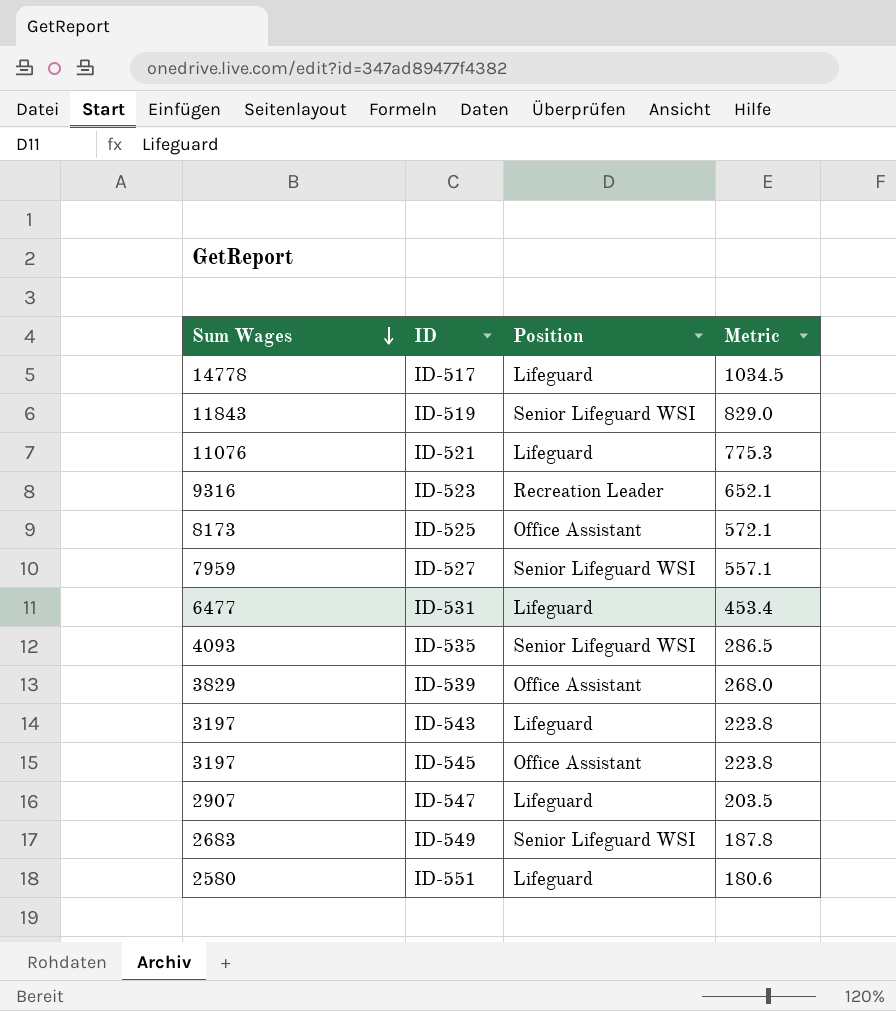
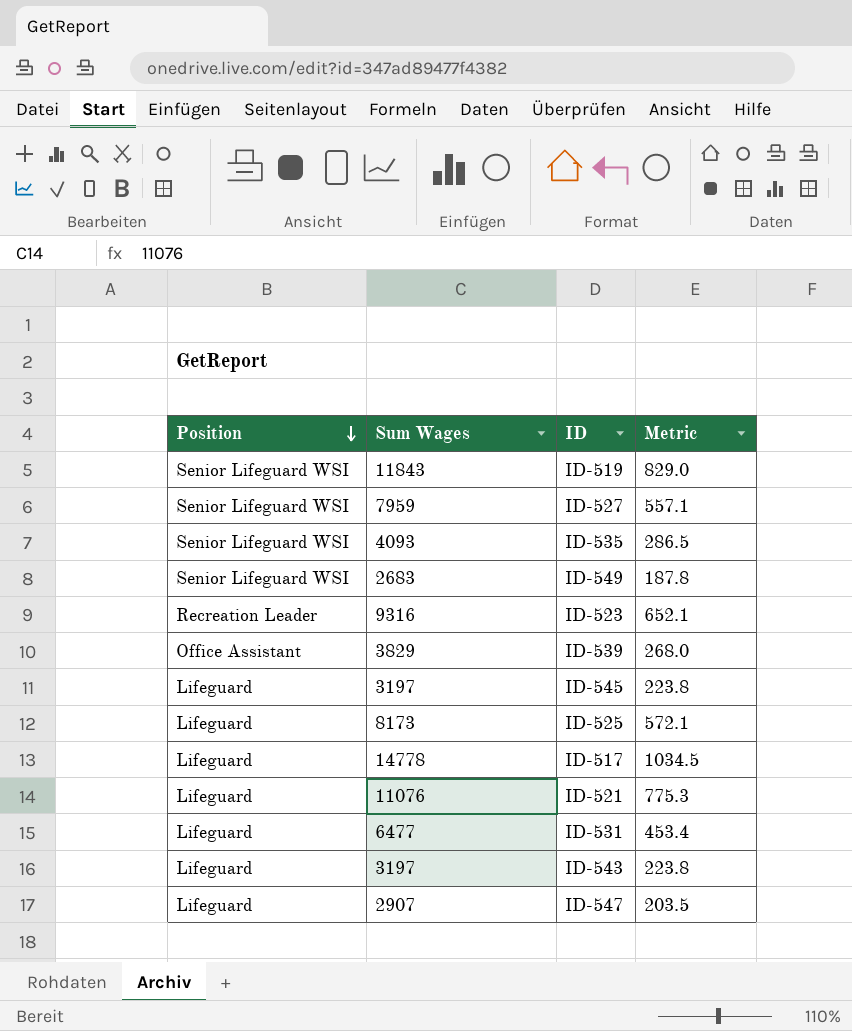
row order: Sum Wages descending -> Position descending
column Position | position: 3 -> 1
row ID-551: 2580 | Lifeguard | 180.6 -> none
ID-545 | Position: Office Assistant -> Lifeguard
ID-525 | Position: Office Assistant -> Lifeguard

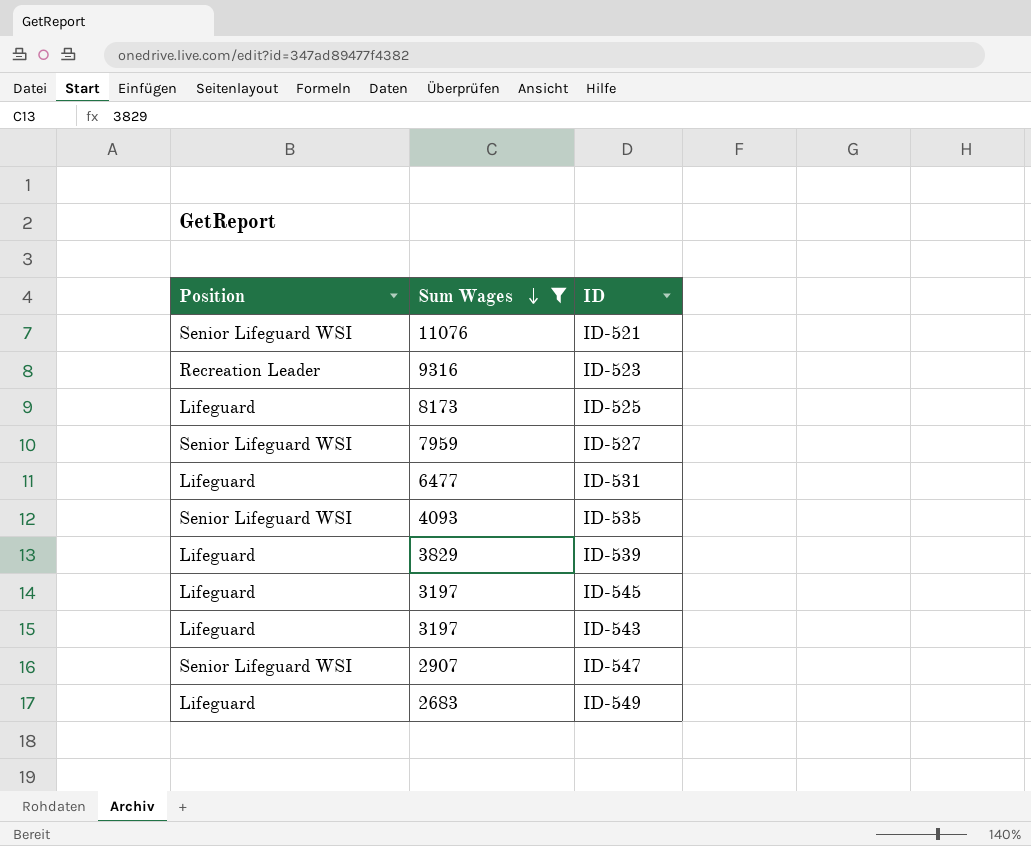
filter: none -> Sum Wages <= 11076
row order: Position descending -> Sum Wages descending
column Metric | formula: [Sum Wages] * 0.07 -> none
ID-521 | Position: Lifeguard -> Senior Lifeguard WSI
ID-539 | Position: Office Assistant -> Lifeguard
ID-547 | Position: Lifeguard -> Senior Lifeguard WSI
ID-549 | Position: Senior Lifeguard WSI -> Lifeguard

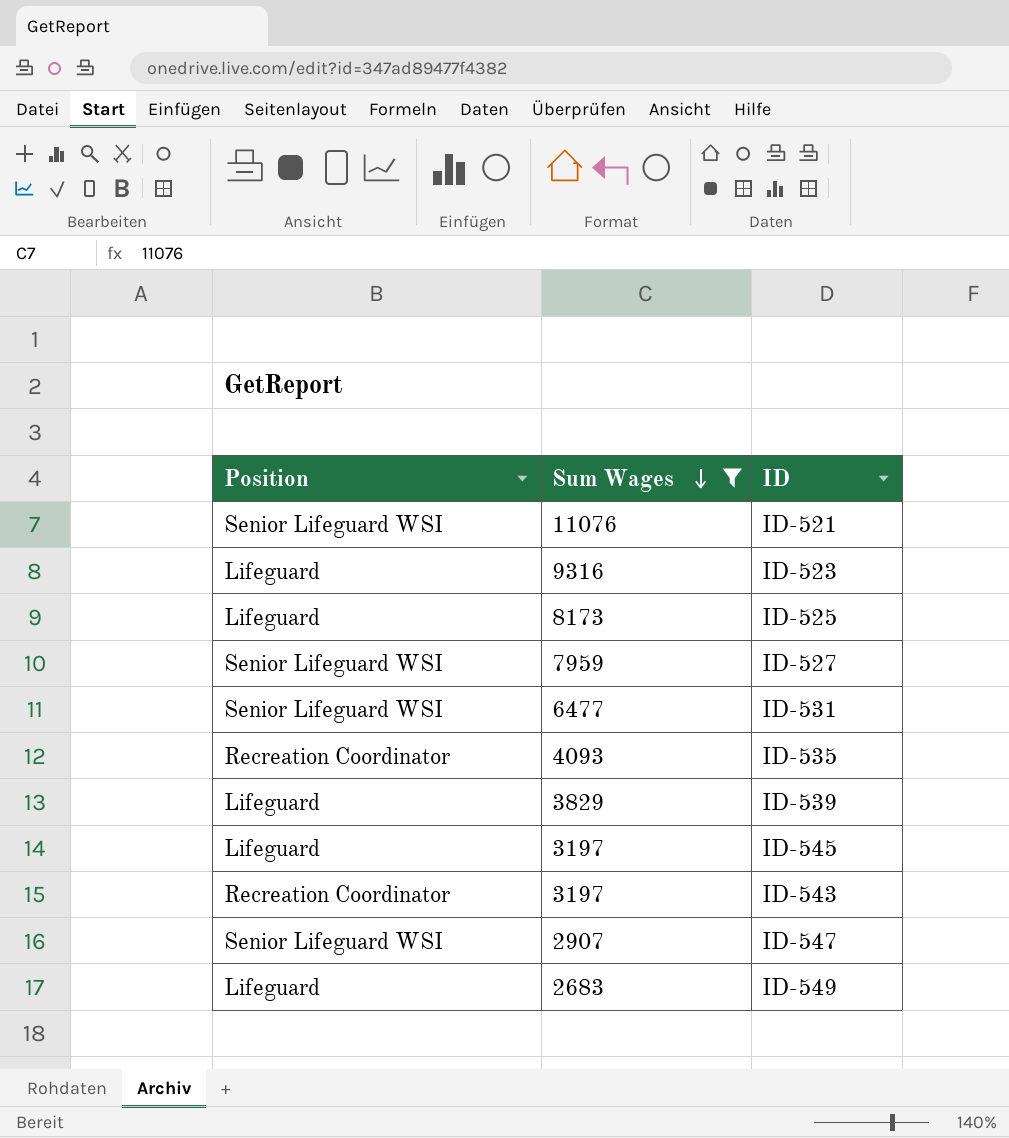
ID-523 | Position: Recreation Leader -> Lifeguard
ID-531 | Position: Lifeguard -> Senior Lifeguard WSI
ID-535 | Position: Senior Lifeguard WSI -> Recreation Coordinator
ID-543 | Position: Lifeguard -> Recreation Coordinator

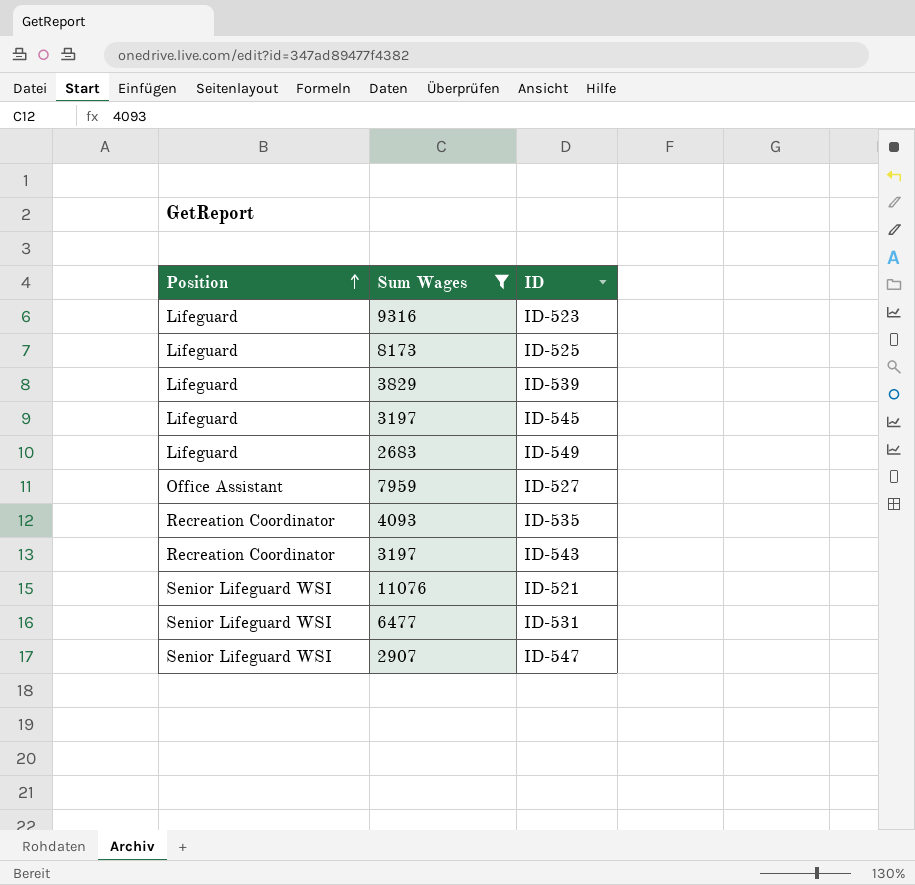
row order: Sum Wages descending -> Position ascending
ID-527 | Position: Senior Lifeguard WSI -> Office Assistant

